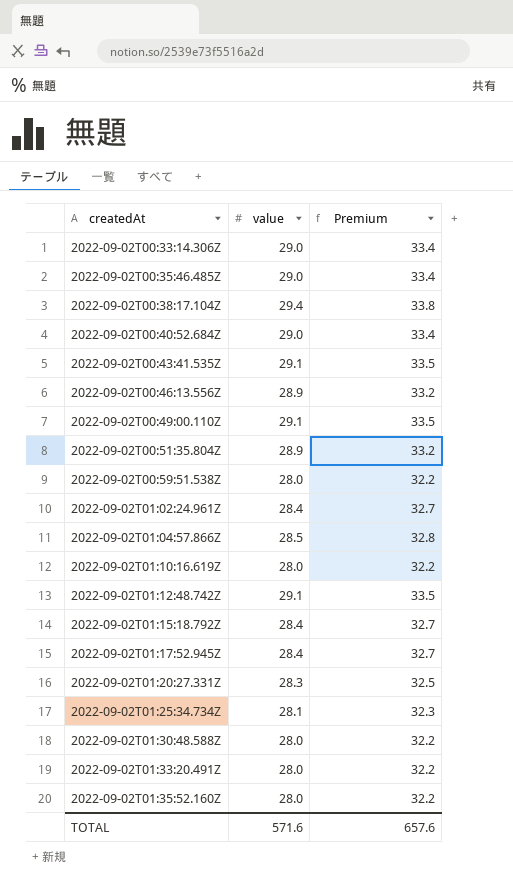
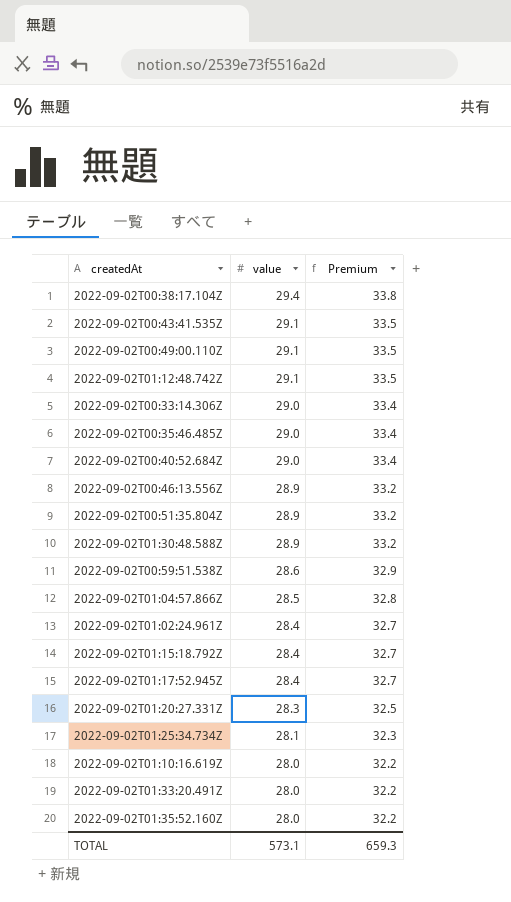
row order: createdAt ascending -> value descending
2022-09-02T01:30:48.588Z | value: 28.0 -> 28.9
2022-09-02T01:30:48.588Z | Premium: 32.2 -> 33.2
2022-09-02T00:59:51.538Z | value: 28.0 -> 28.6
2022-09-02T00:59:51.538Z | Premium: 32.2 -> 32.9
TOTAL | value: 571.6 -> 573.1
TOTAL | Premium: 657.6 -> 659.3

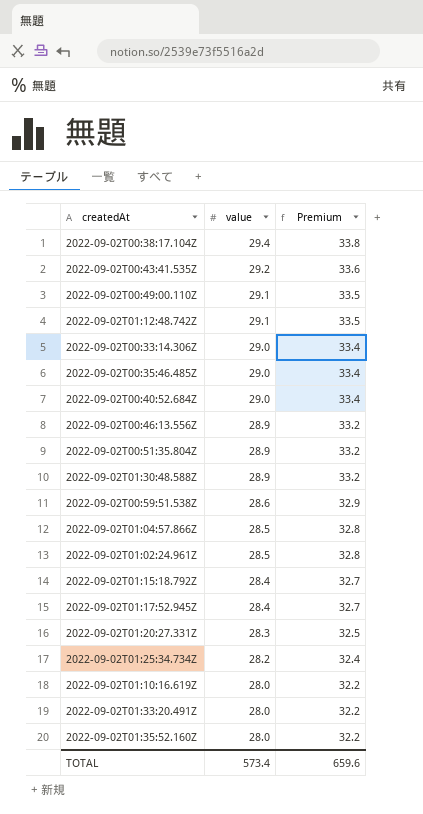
2022-09-02T00:43:41.535Z | value: 29.1 -> 29.2
2022-09-02T00:43:41.535Z | Premium: 33.5 -> 33.6
2022-09-02T01:02:24.961Z | value: 28.4 -> 28.5
2022-09-02T01:02:24.961Z | Premium: 32.7 -> 32.8
2022-09-02T01:25:34.734Z | value: 28.1 -> 28.2
2022-09-02T01:25:34.734Z | Premium: 32.3 -> 32.4
TOTAL | value: 573.1 -> 573.4
TOTAL | Premium: 659.3 -> 659.6

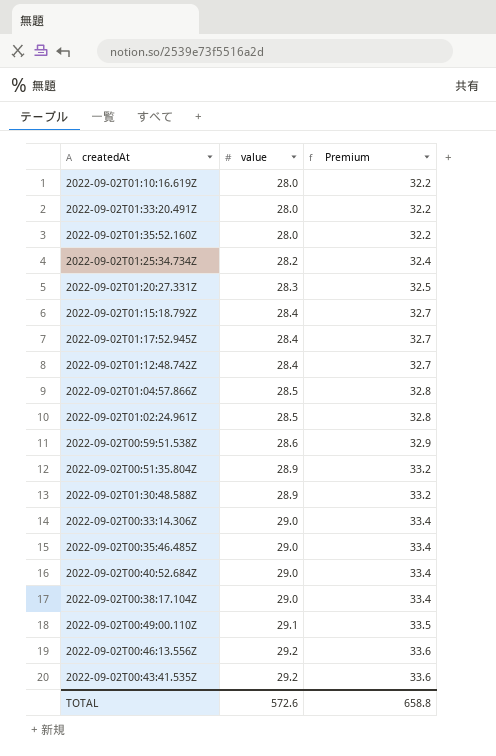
row order: value descending -> value ascending
2022-09-02T01:12:48.742Z | value: 29.1 -> 28.4
2022-09-02T01:12:48.742Z | Premium: 33.5 -> 32.7
2022-09-02T00:38:17.104Z | value: 29.4 -> 29.0
2022-09-02T00:38:17.104Z | Premium: 33.8 -> 33.4
2022-09-02T00:46:13.556Z | value: 28.9 -> 29.2
2022-09-02T00:46:13.556Z | Premium: 33.2 -> 33.6
TOTAL | value: 573.4 -> 572.6
TOTAL | Premium: 659.6 -> 658.8

